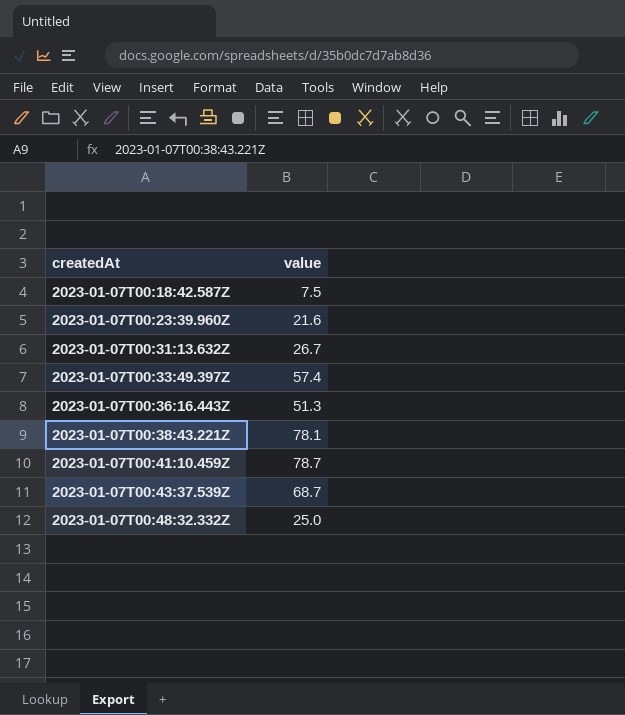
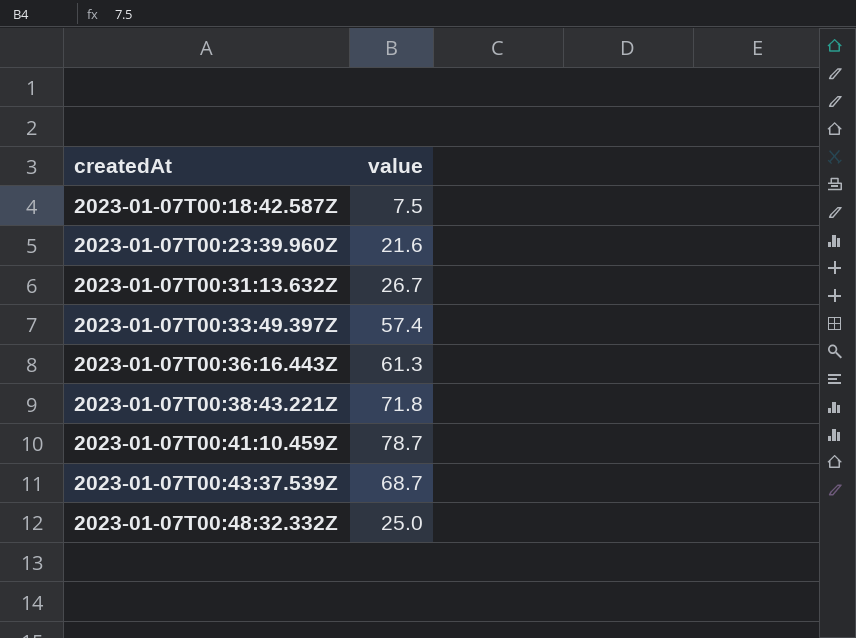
2023-01-07T00:36:16.443Z | value: 51.3 -> 61.3
2023-01-07T00:38:43.221Z | value: 78.1 -> 71.8

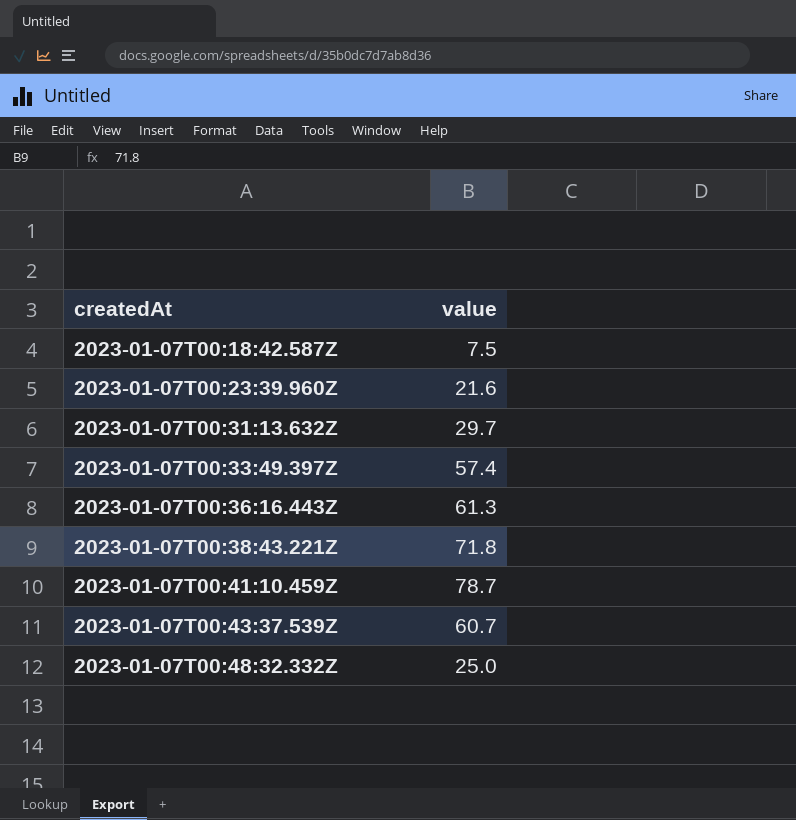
2023-01-07T00:31:13.632Z | value: 26.7 -> 29.7
2023-01-07T00:43:37.539Z | value: 68.7 -> 60.7

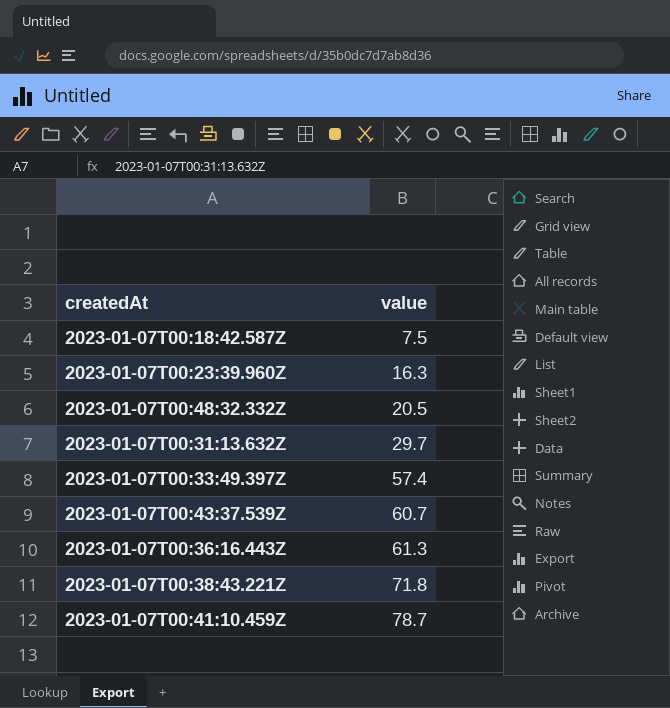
row order: createdAt ascending -> value ascending
2023-01-07T00:23:39.960Z | value: 21.6 -> 16.3
2023-01-07T00:48:32.332Z | value: 25.0 -> 20.5

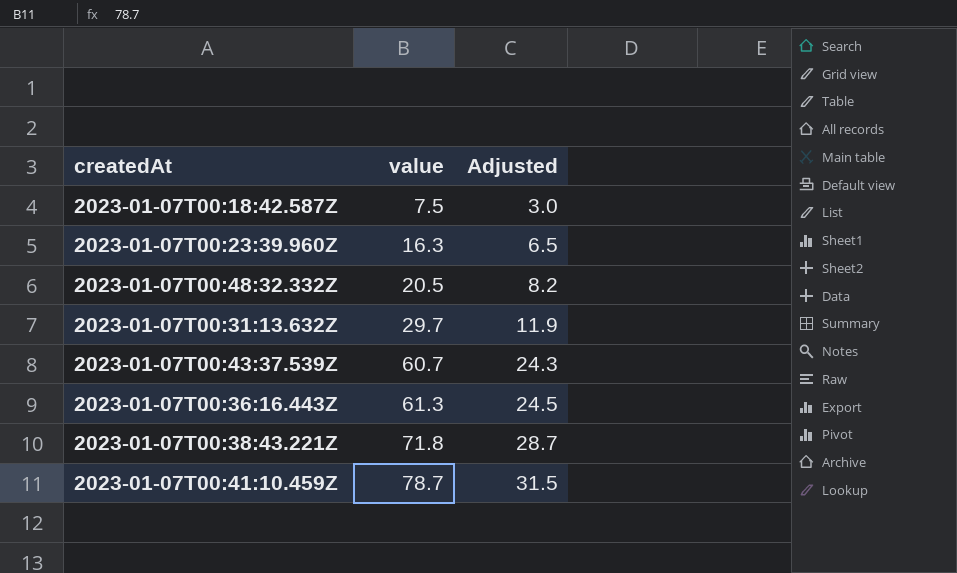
column Adjusted | formula: none -> [value] * 0.4
row 2023-01-07T00:33:49.397Z: 57.4 -> none

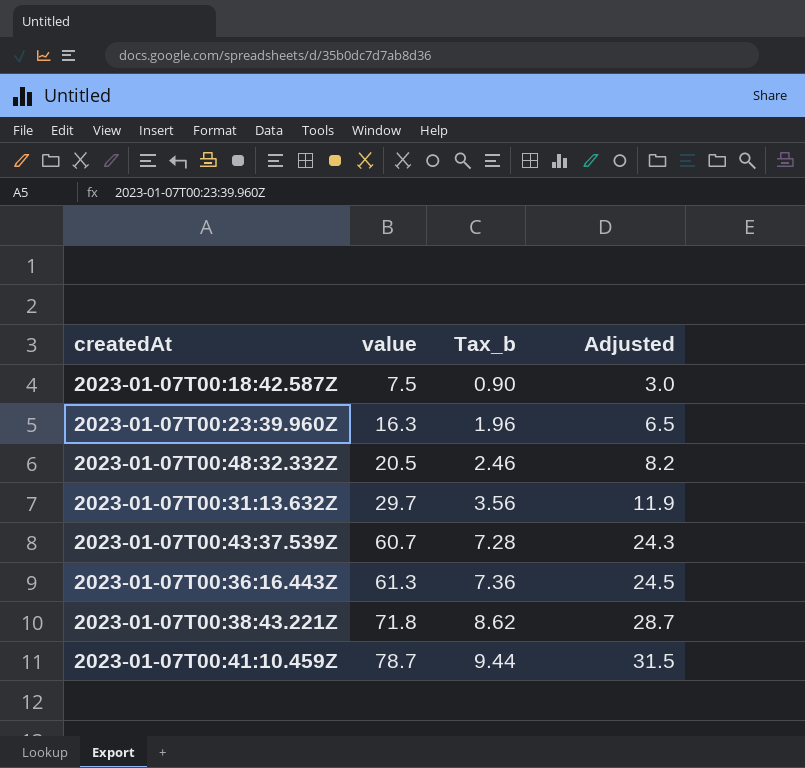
column Tax_b | formula: none -> [value] * 0.12

